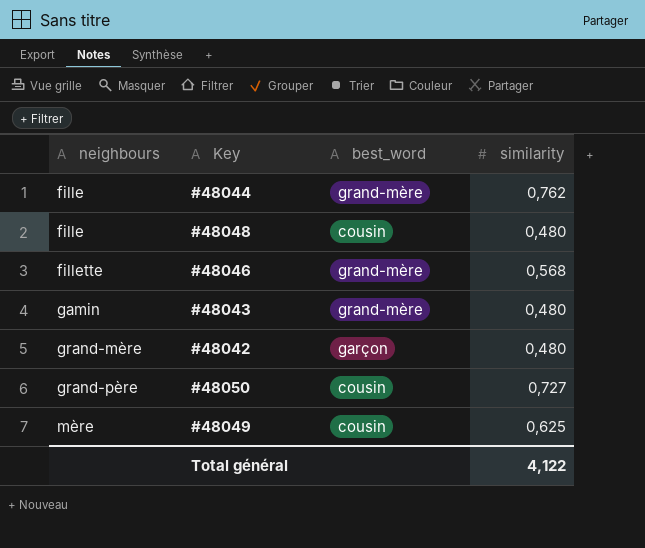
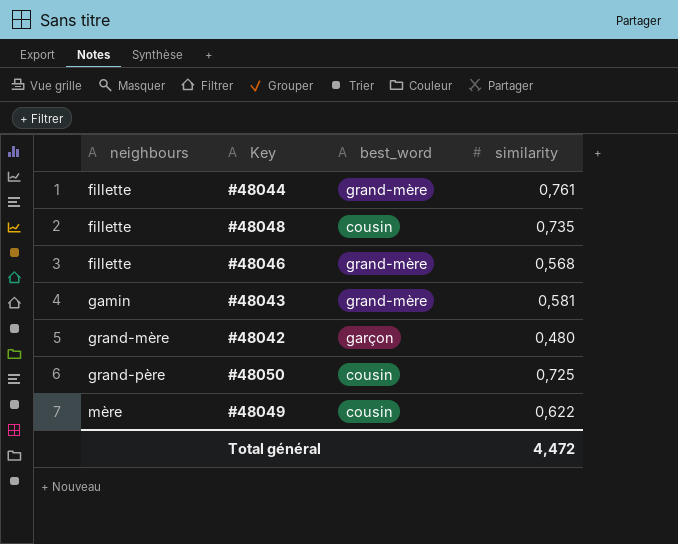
#48044 | neighbours: fille -> fillette
#48044 | similarity: 0,762 -> 0,761
#48048 | neighbours: fille -> fillette
#48048 | similarity: 0,480 -> 0,735
#48043 | similarity: 0,480 -> 0,581
#48050 | similarity: 0,727 -> 0,725
#48049 | similarity: 0,625 -> 0,622
Total général | similarity: 4,122 -> 4,472

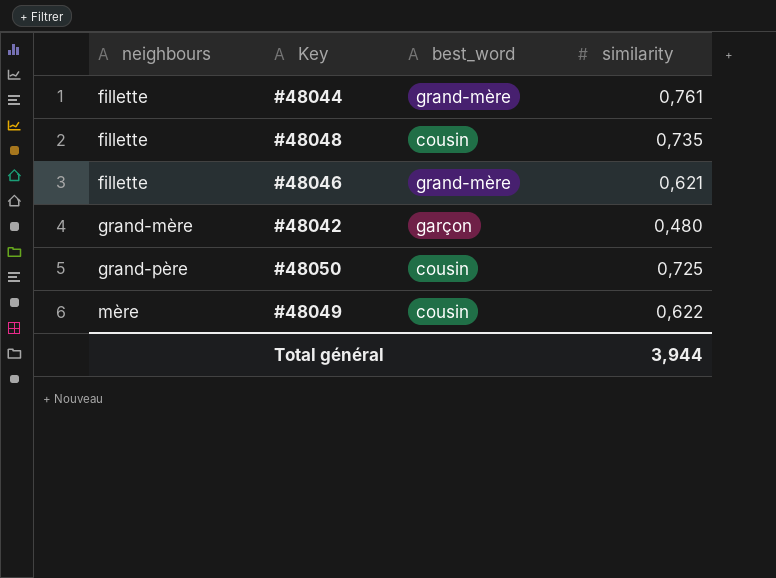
row #48043: gamin | grand-mère | 0,581 -> none
#48046 | similarity: 0,568 -> 0,621
Total général | similarity: 4,472 -> 3,944

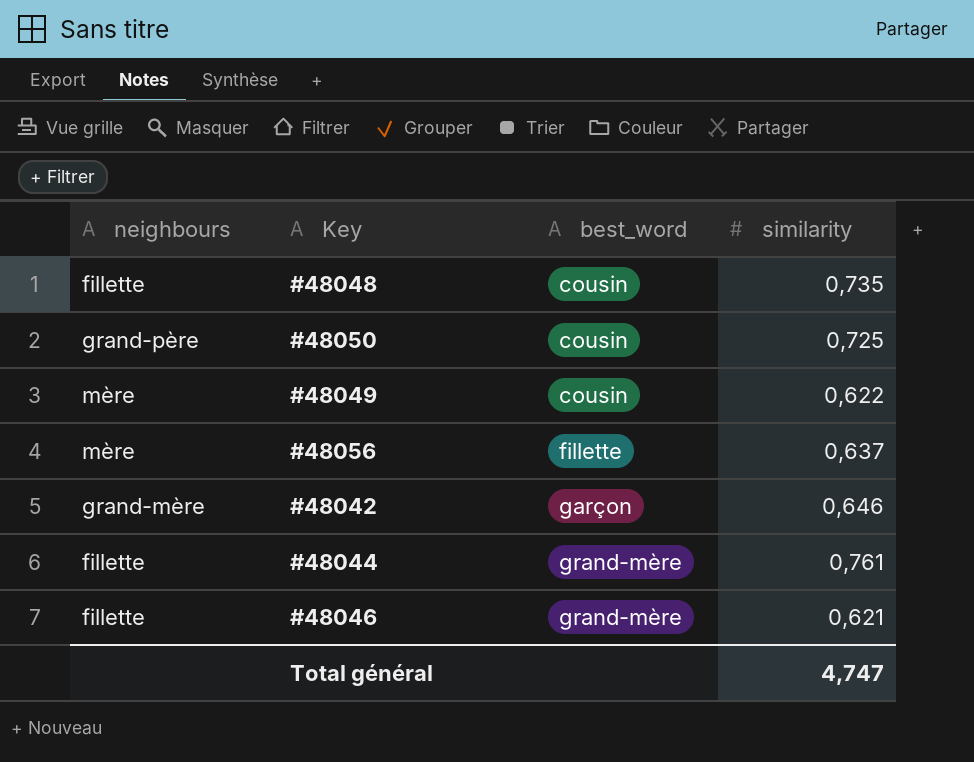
row order: neighbours ascending -> best_word ascending
row #48056: none -> mère | fillette | 0,637
#48042 | similarity: 0,480 -> 0,646
Total général | similarity: 3,944 -> 4,747

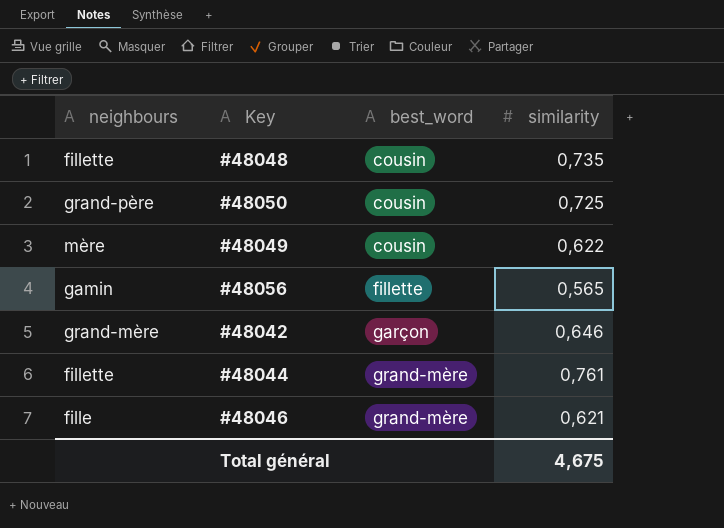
#48056 | neighbours: mère -> gamin
#48056 | similarity: 0,637 -> 0,565
#48046 | neighbours: fillette -> fille
Total général | similarity: 4,747 -> 4,675

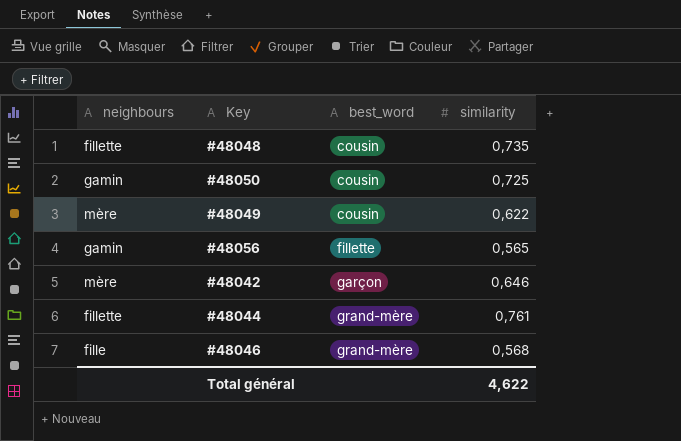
#48050 | neighbours: grand-père -> gamin
#48042 | neighbours: grand-mère -> mère
#48046 | similarity: 0,621 -> 0,568
Total général | similarity: 4,675 -> 4,622

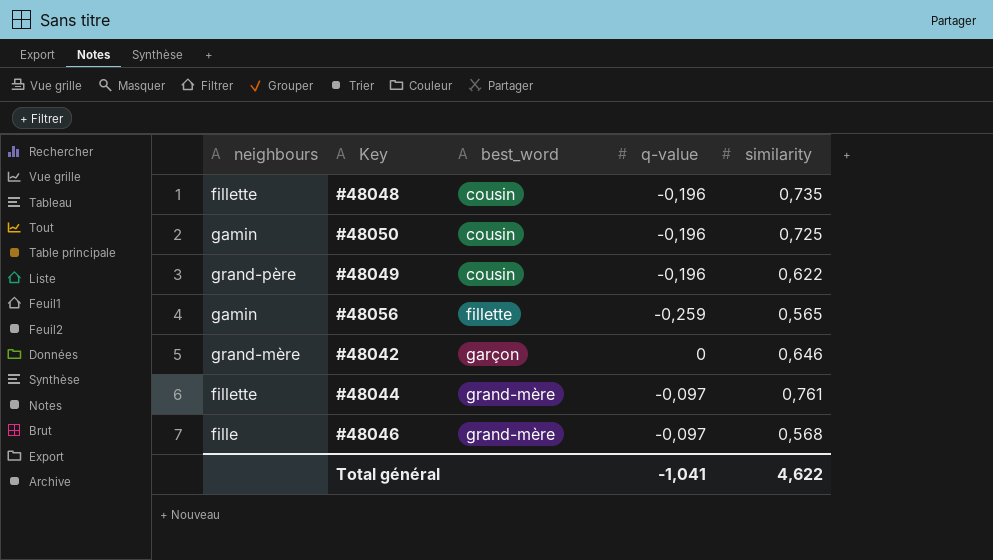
column q-value | position: none -> 4
#48049 | neighbours: mère -> grand-père
#48042 | neighbours: mère -> grand-mère

